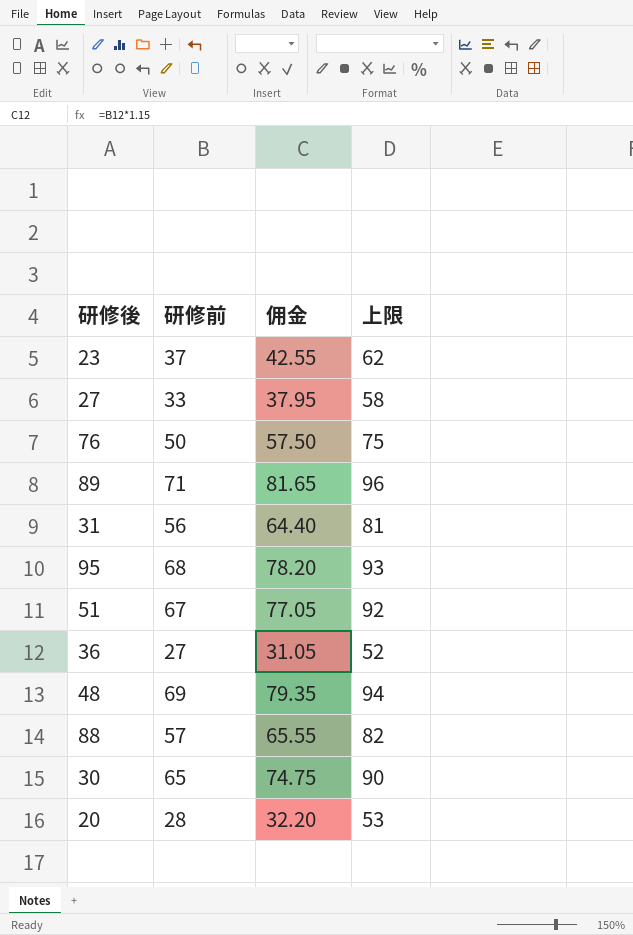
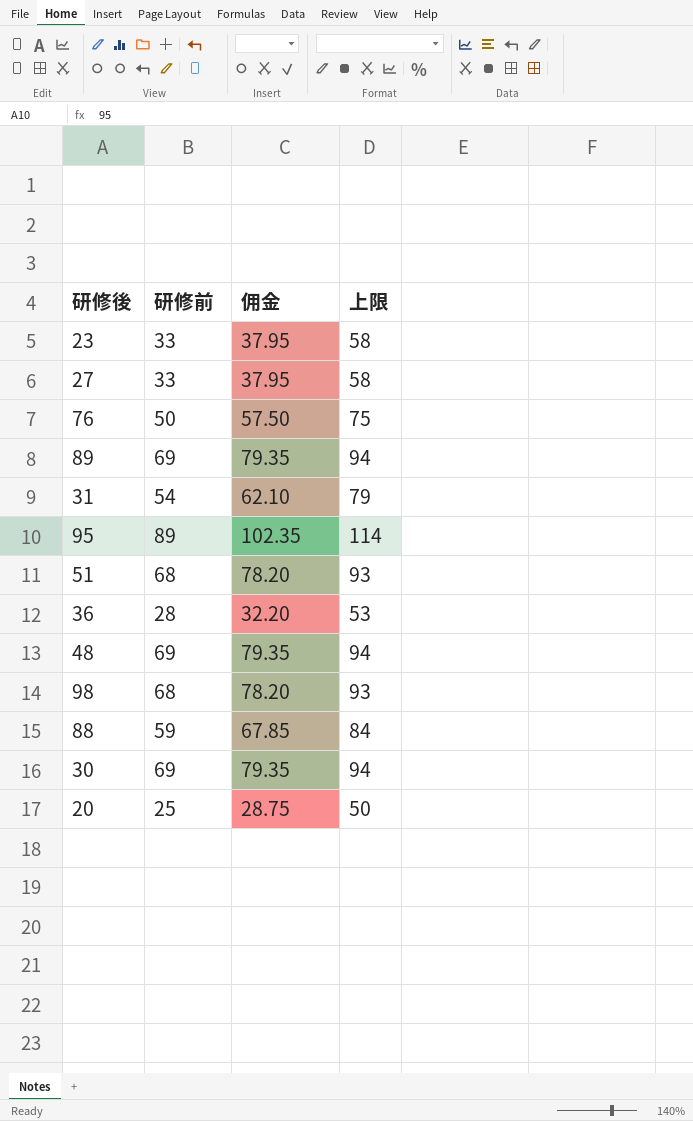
23 | 研修前: 37 -> 33
23 | 佣金: 42.55 -> 37.95
23 | 上限: 62 -> 58
89 | 研修前: 71 -> 69
89 | 佣金: 81.65 -> 79.35
89 | 上限: 96 -> 94
31 | 研修前: 56 -> 54
31 | 佣金: 64.40 -> 62.10
31 | 上限: 81 -> 79
95 | 研修前: 68 -> 89
95 | 佣金: 78.20 -> 102.35
95 | 上限: 93 -> 114
51 | 研修前: 67 -> 68
51 | 佣金: 77.05 -> 78.20
51 | 上限: 92 -> 93
36 | 研修前: 27 -> 28
36 | 佣金: 31.05 -> 32.20
36 | 上限: 52 -> 53
row 98: none -> 68 | 78.20 | 93
88 | 研修前: 57 -> 59
88 | 佣金: 65.55 -> 67.85
88 | 上限: 82 -> 84
30 | 研修前: 65 -> 69
30 | 佣金: 74.75 -> 79.35
30 | 上限: 90 -> 94
20 | 研修前: 28 -> 25
20 | 佣金: 32.20 -> 28.75
20 | 上限: 53 -> 50

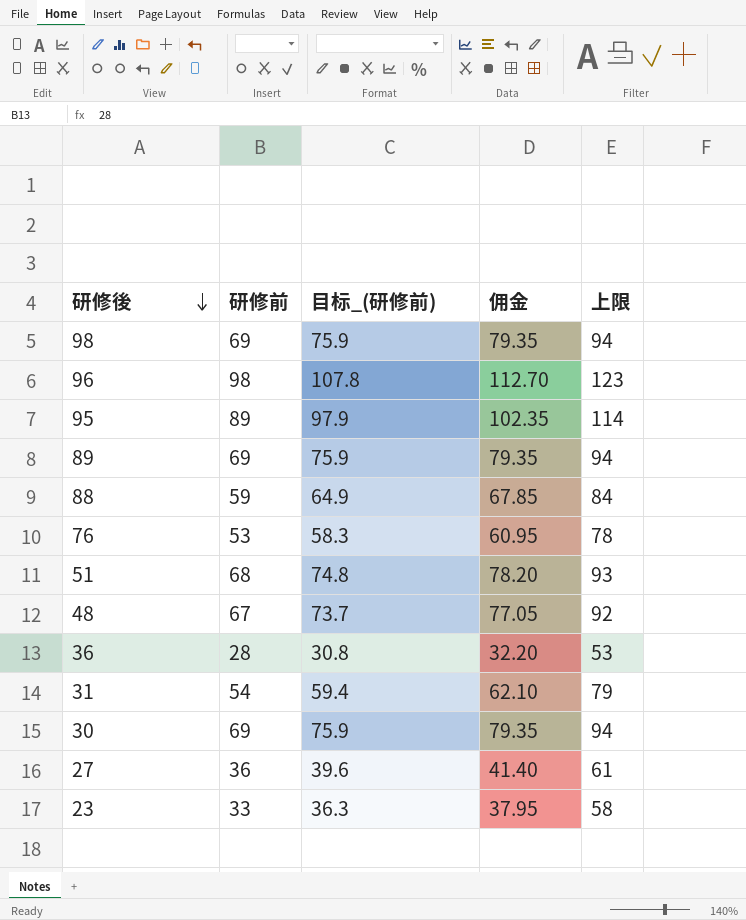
row order: none -> 研修後 descending
column 目标_(研修前) | formula: none -> [研修前] * 1.1
row 20: 25 | 28.75 | 50 -> none
98 | 研修前: 68 -> 69
98 | 佣金: 78.20 -> 79.35
98 | 上限: 93 -> 94
row 96: none -> 98 | 107.8 | 112.70 | 123
76 | 研修前: 50 -> 53
76 | 佣金: 57.50 -> 60.95
76 | 上限: 75 -> 78
48 | 研修前: 69 -> 67
48 | 佣金: 79.35 -> 77.05
48 | 上限: 94 -> 92
27 | 研修前: 33 -> 36
27 | 佣金: 37.95 -> 41.40
27 | 上限: 58 -> 61

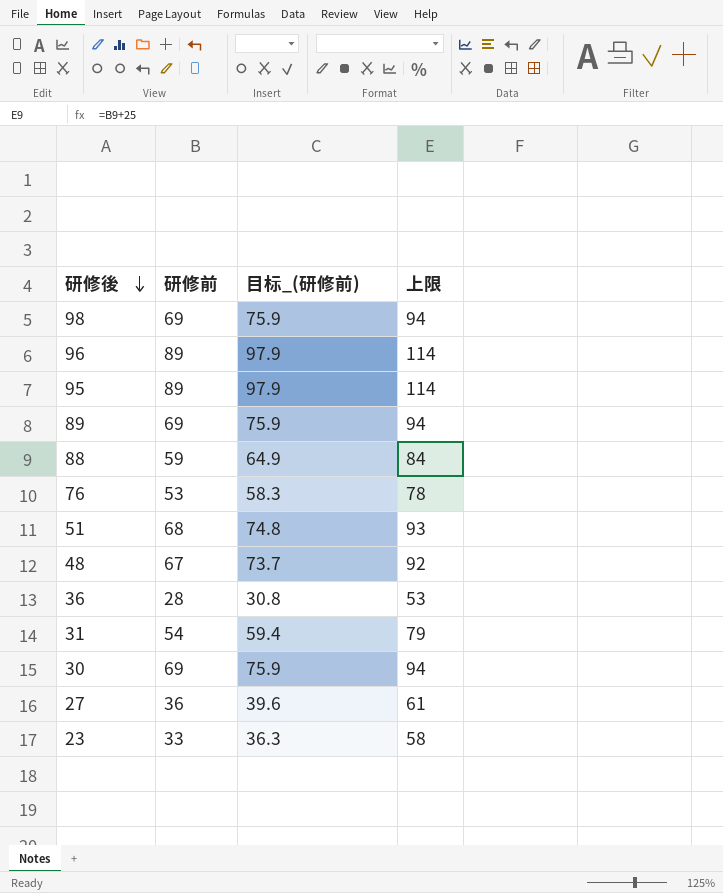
column 佣金 | formula: [研修前] * 1.15 -> none
96 | 研修前: 98 -> 89
96 | 目标_(研修前): 107.8 -> 97.9
96 | 上限: 123 -> 114

